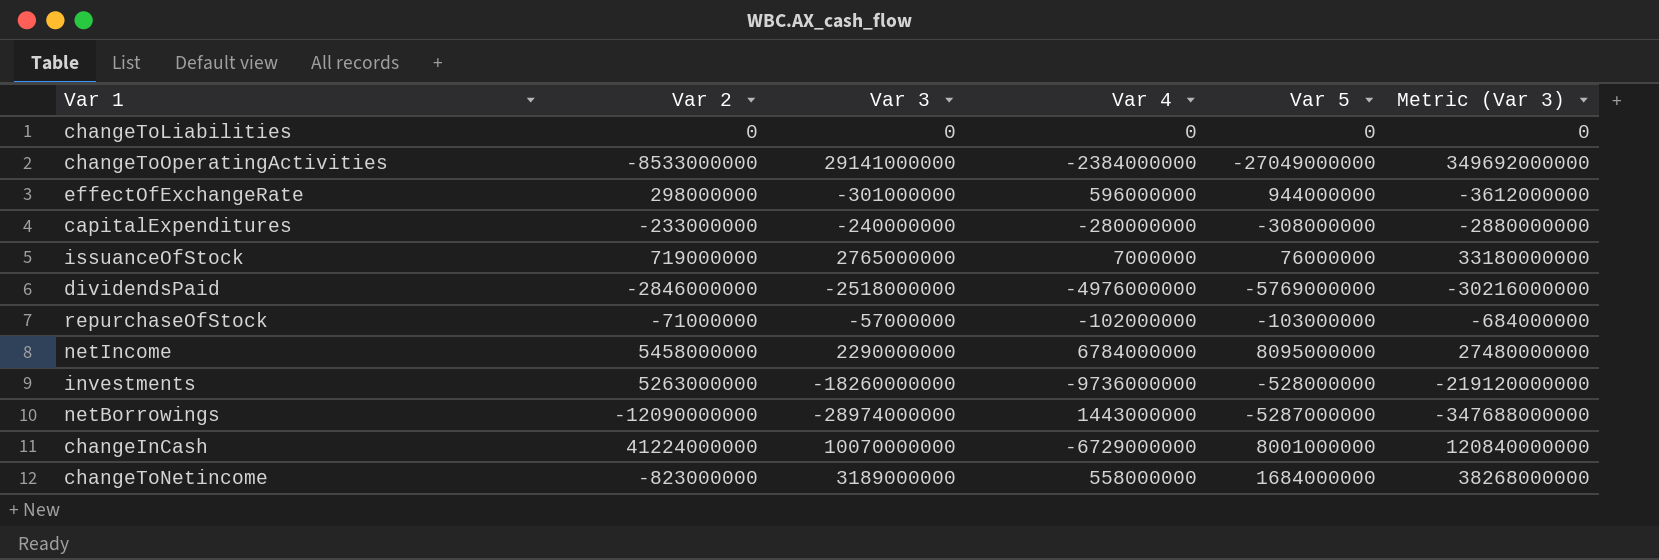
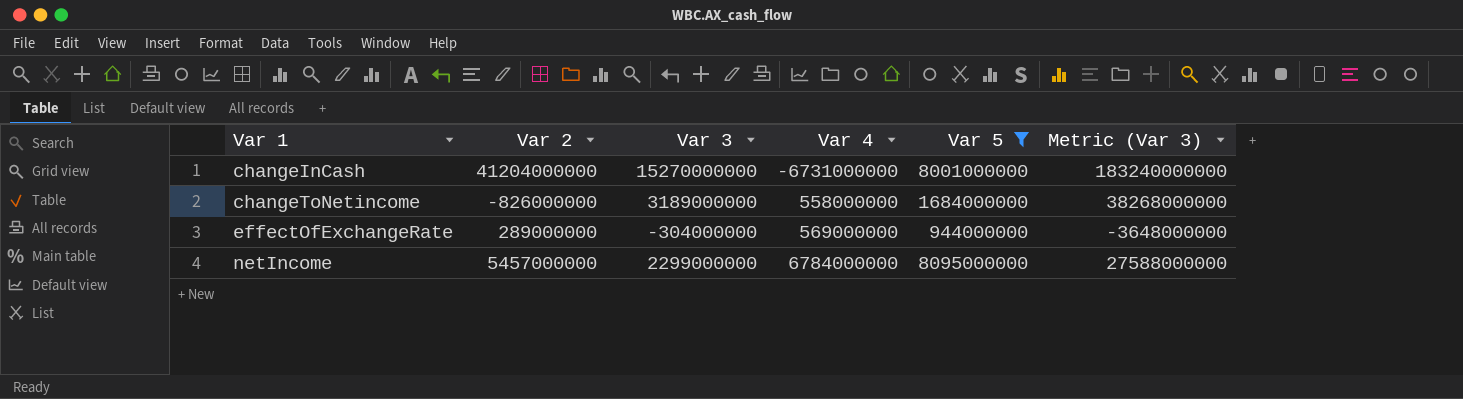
filter: none -> Var 5 >= 944000000
row order: none -> Var 1 ascending
changeInCash | Var 2: 41224000000 -> 41204000000
changeInCash | Var 3: 10070000000 -> 15270000000
changeInCash | Var 4: -6729000000 -> -6731000000
changeInCash | Metric (Var 3): 120840000000 -> 183240000000
changeToNetincome | Var 2: -823000000 -> -826000000
effectOfExchangeRate | Var 2: 298000000 -> 289000000
effectOfExchangeRate | Var 3: -301000000 -> -304000000
effectOfExchangeRate | Var 4: 596000000 -> 569000000
effectOfExchangeRate | Metric (Var 3): -3612000000 -> -3648000000
netIncome | Var 2: 5458000000 -> 5457000000
netIncome | Var 3: 2290000000 -> 2299000000
netIncome | Metric (Var 3): 27480000000 -> 27588000000

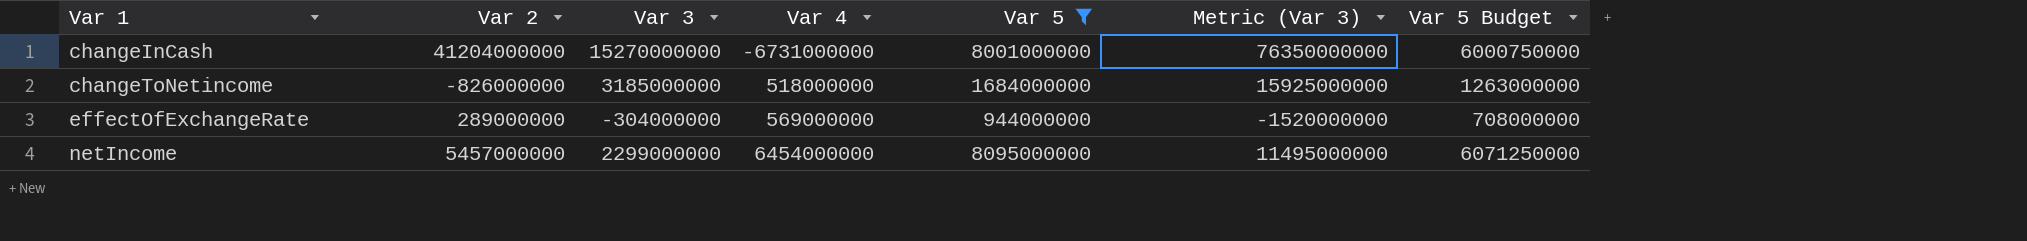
column Metric (Var 3) | formula: [Var 3] * 12 -> [Var 3] * 5
column Var 5 Budget | formula: none -> [Var 5] * 0.75
changeToNetincome | Var 3: 3189000000 -> 3185000000
changeToNetincome | Var 4: 558000000 -> 518000000
netIncome | Var 4: 6784000000 -> 6454000000

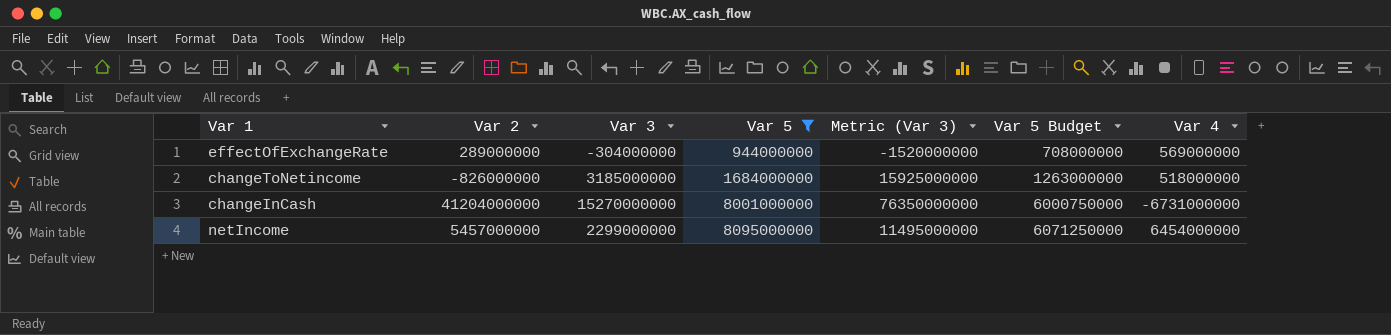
row order: Var 1 ascending -> Var 5 ascending
column Var 4 | position: 4 -> 7

